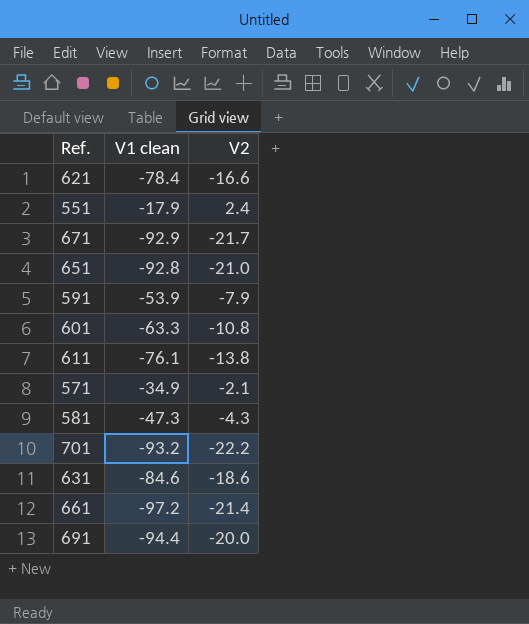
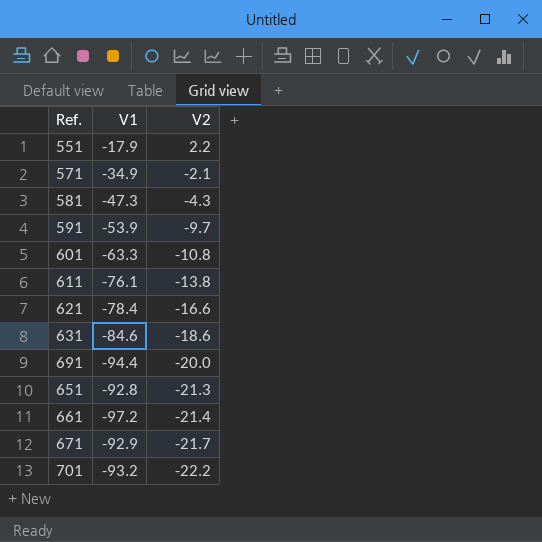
row order: none -> V2 descending
column name: V1 clean -> V1
551 | V2: 2.4 -> 2.2
591 | V2: -7.9 -> -9.7
651 | V2: -21.0 -> -21.3

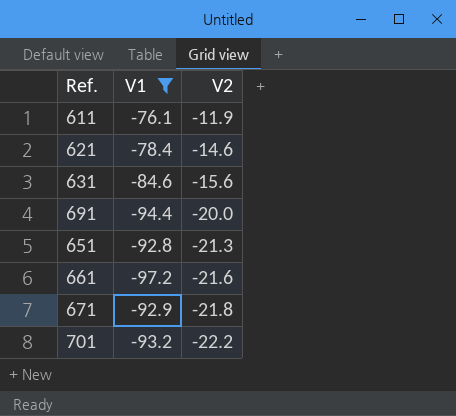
filter: none -> V1 <= -76.1
611 | V2: -13.8 -> -11.9
621 | V2: -16.6 -> -14.6
631 | V2: -18.6 -> -15.6
661 | V2: -21.4 -> -21.6
671 | V2: -21.7 -> -21.8

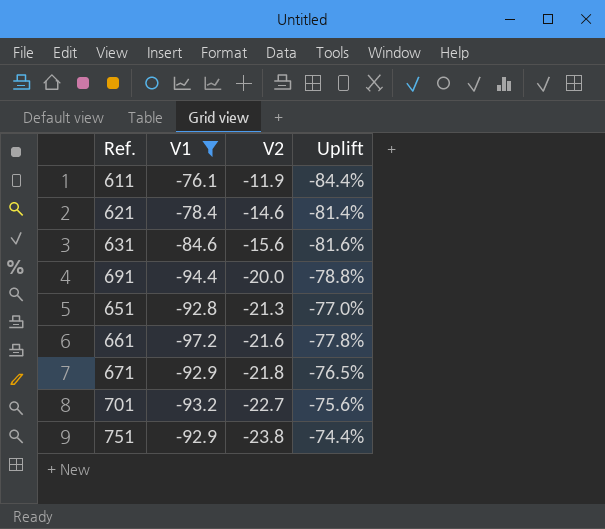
column Uplift | formula: none -> ([V2] - [V1]) / [V1]
701 | V2: -22.2 -> -22.7
row 751: none -> -92.9 | -23.8 | -74.4%

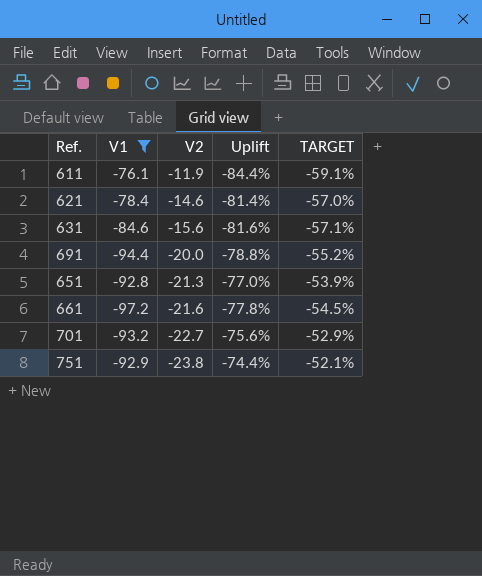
column TARGET | formula: none -> [Uplift] * 0.7
row 671: -92.9 | -21.8 | -76.5% -> none

